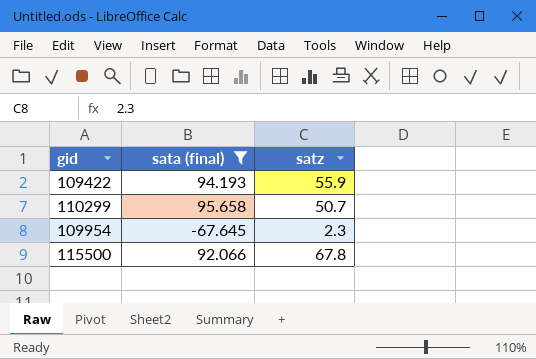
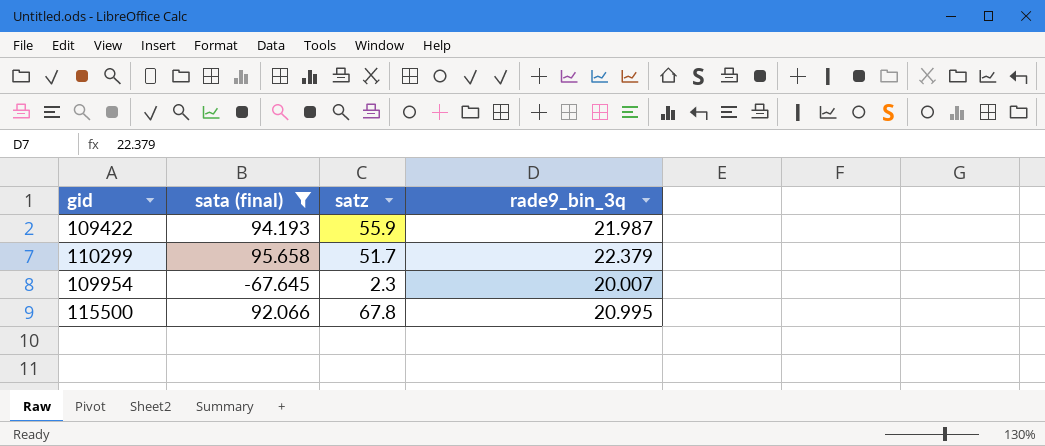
column rade9_bin_3q | position: none -> 4
110299 | satz: 50.7 -> 51.7

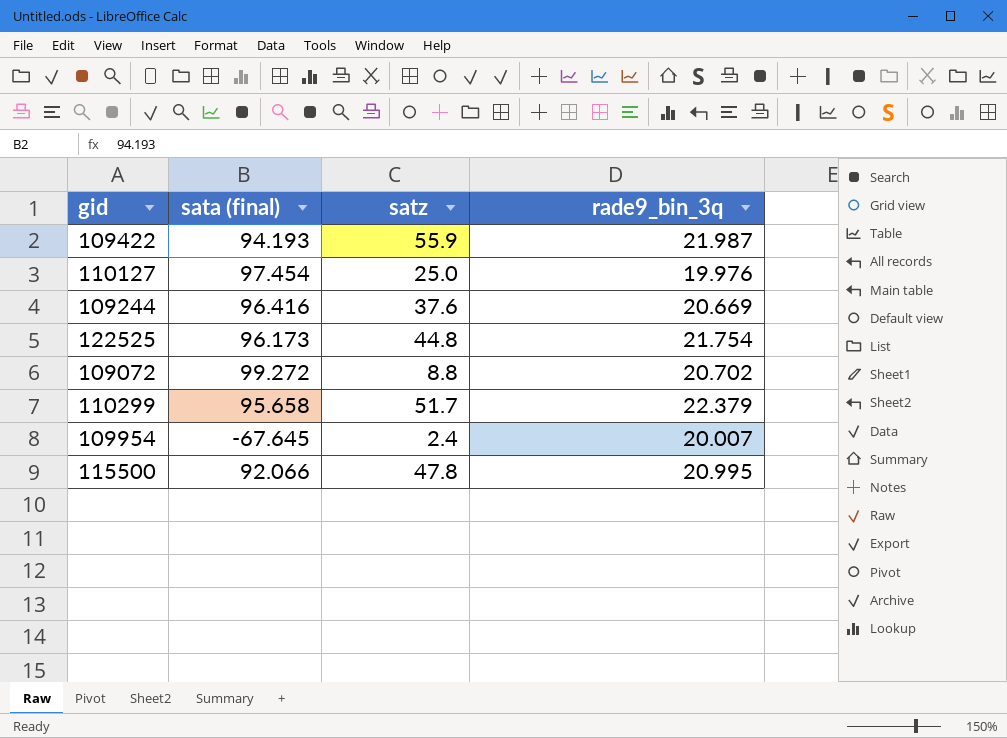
filter: sata (final) <= 95.658 -> none
109954 | satz: 2.3 -> 2.4
115500 | satz: 67.8 -> 47.8

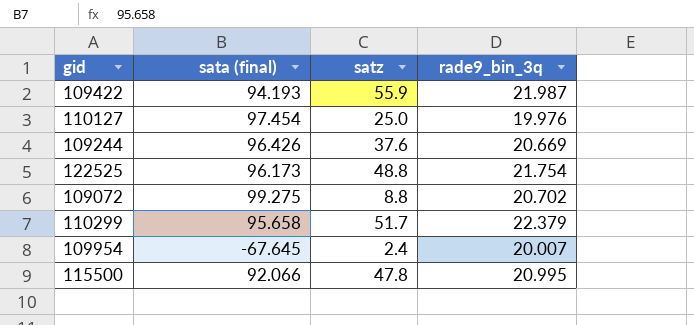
109244 | sata (final): 96.416 -> 96.426
122525 | satz: 44.8 -> 48.8
109072 | sata (final): 99.272 -> 99.275

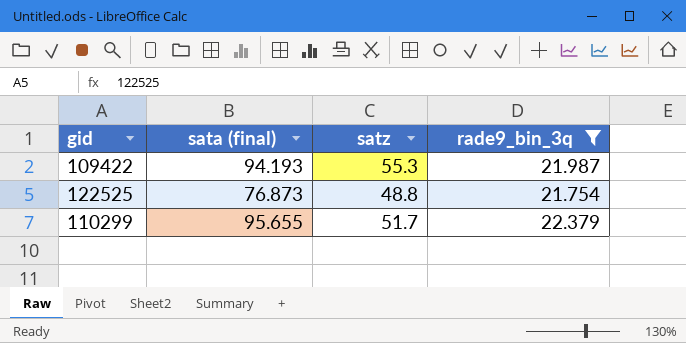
filter: none -> rade9_bin_3q >= 21.754
109422 | satz: 55.9 -> 55.3
122525 | sata (final): 96.173 -> 76.873
110299 | sata (final): 95.658 -> 95.655

